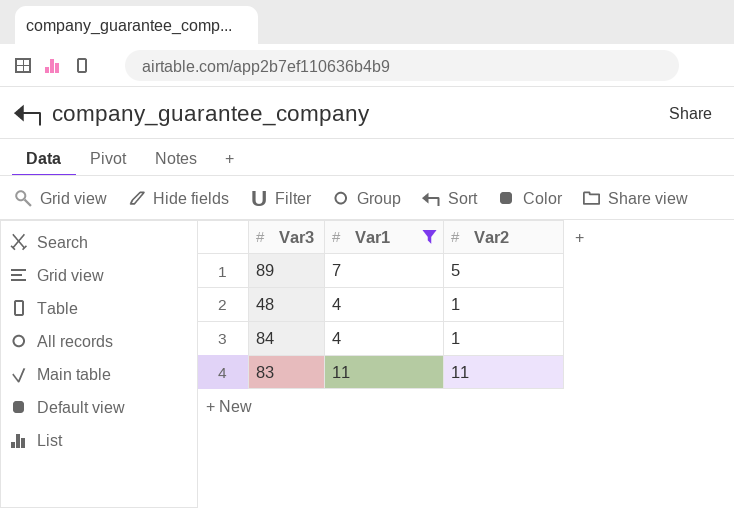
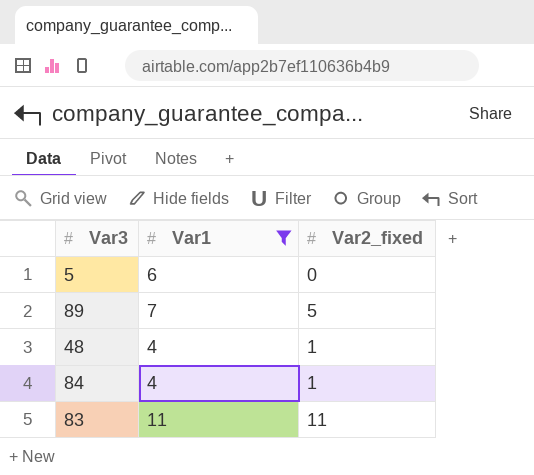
column name: Var2 -> Var2_fixed
row 5: none -> 6 | 0

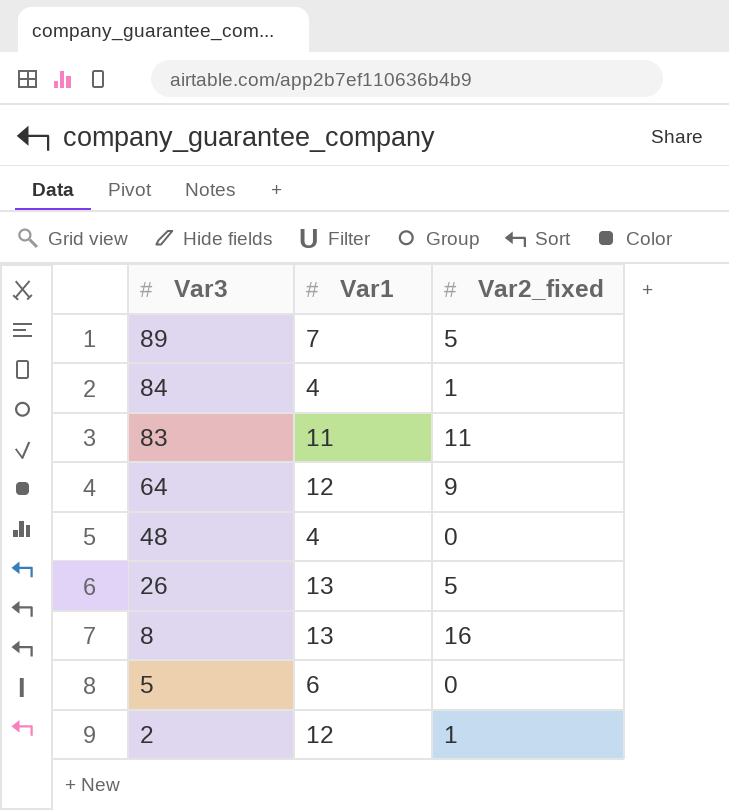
filter: Var1 <= 11 -> none
row order: none -> Var3 descending
48 | Var2_fixed: 1 -> 0

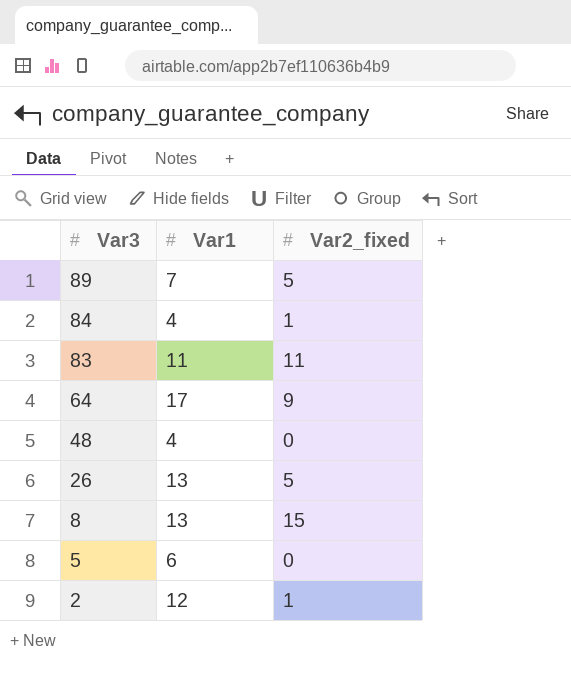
64 | Var1: 12 -> 17
8 | Var2_fixed: 16 -> 15

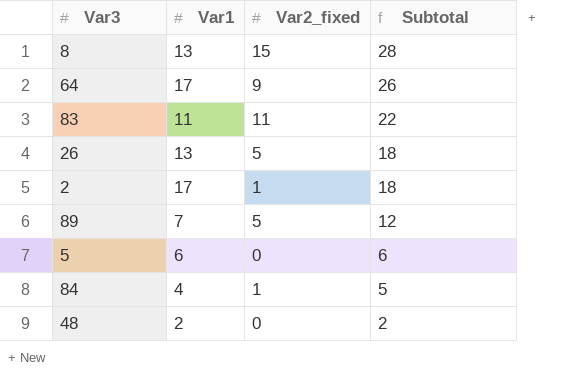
row order: Var3 descending -> Subtotal descending
column Subtotal | formula: none -> [Var1] + [Var2_fixed]
2 | Var1: 12 -> 17
48 | Var1: 4 -> 2

